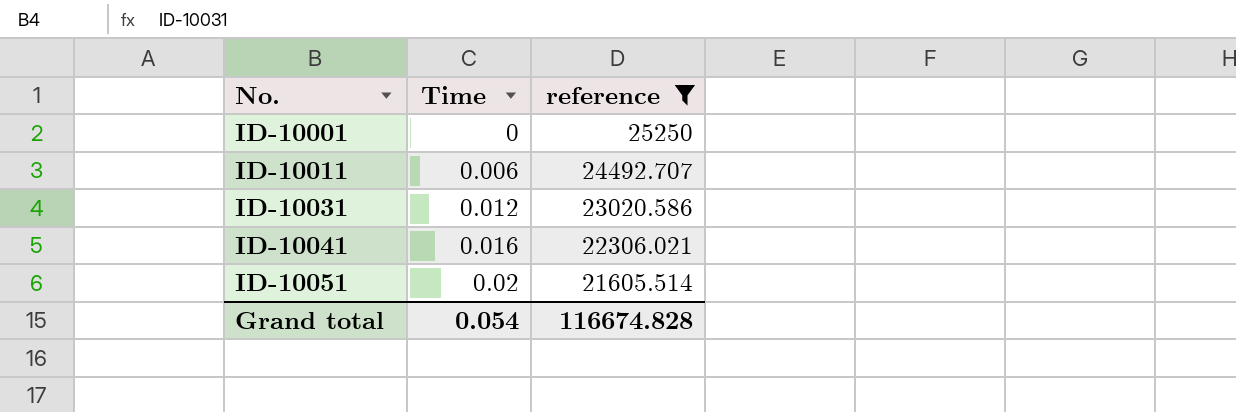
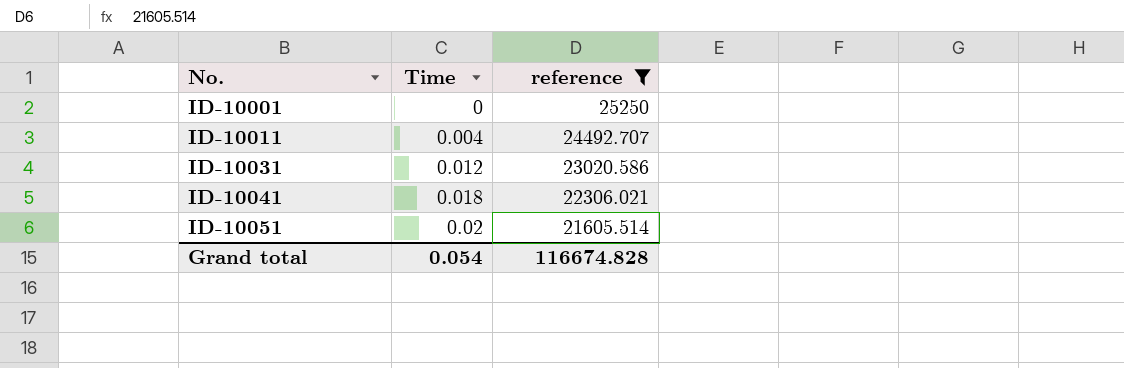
ID-10011 | Time: 0.006 -> 0.004
ID-10041 | Time: 0.016 -> 0.018

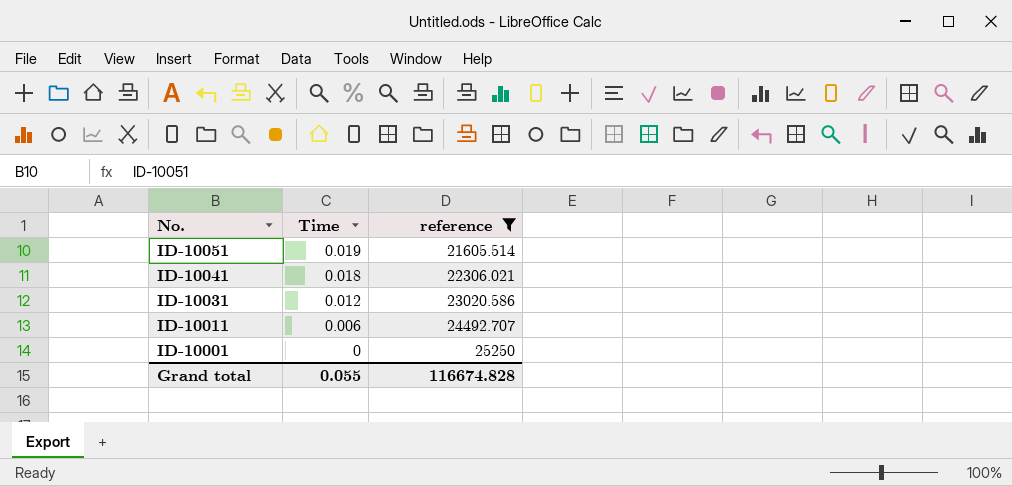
row order: No. ascending -> No. descending
ID-10051 | Time: 0.02 -> 0.019
ID-10011 | Time: 0.004 -> 0.006
Grand total | Time: 0.054 -> 0.055

